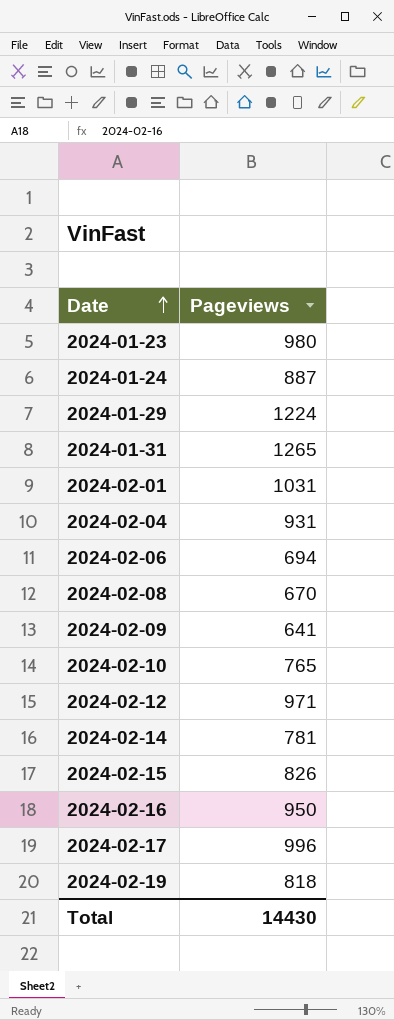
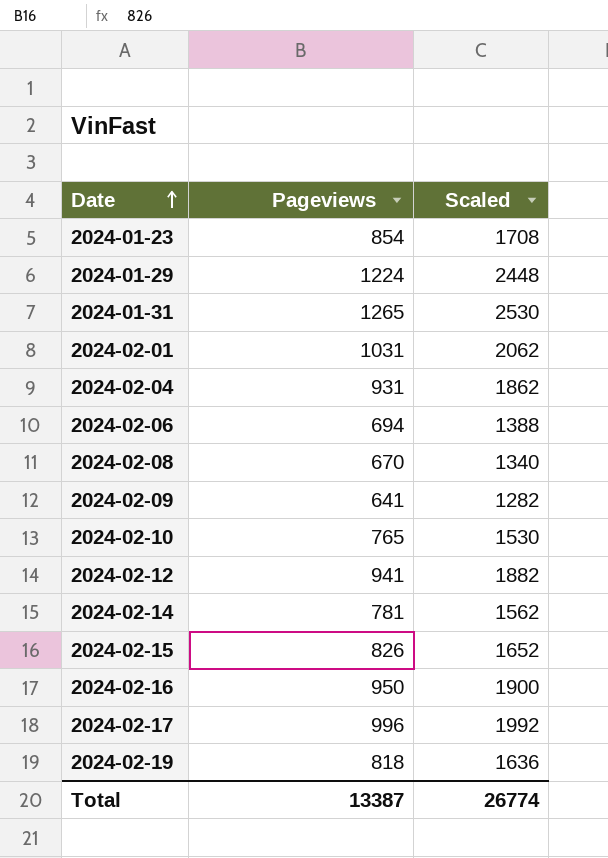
column Scaled | formula: none -> [Pageviews] * 2
row 2024-01-24: 887 -> none
2024-01-23 | Pageviews: 980 -> 854
2024-02-12 | Pageviews: 971 -> 941
Total | Pageviews: 14430 -> 13387

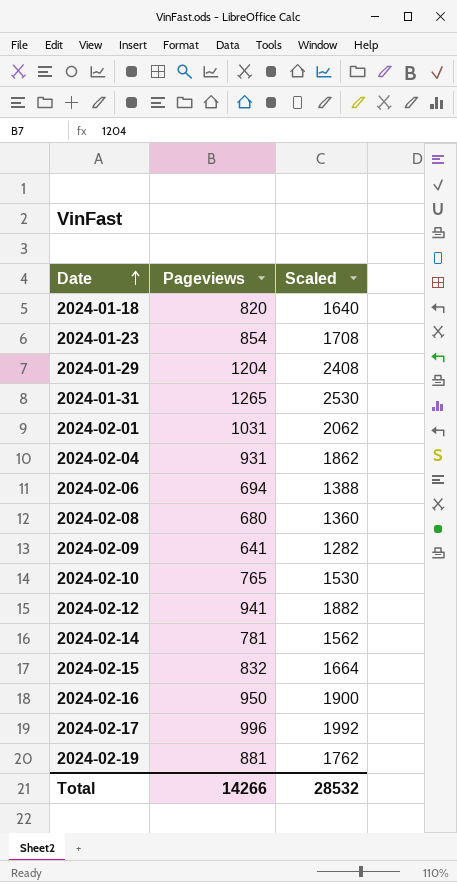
row 2024-01-18: none -> 820 | 1640
2024-01-29 | Pageviews: 1224 -> 1204
2024-01-29 | Scaled: 2448 -> 2408
2024-02-08 | Pageviews: 670 -> 680
2024-02-08 | Scaled: 1340 -> 1360
2024-02-15 | Pageviews: 826 -> 832
2024-02-15 | Scaled: 1652 -> 1664
2024-02-19 | Pageviews: 818 -> 881
2024-02-19 | Scaled: 1636 -> 1762
Total | Pageviews: 13387 -> 14266
Total | Scaled: 26774 -> 28532

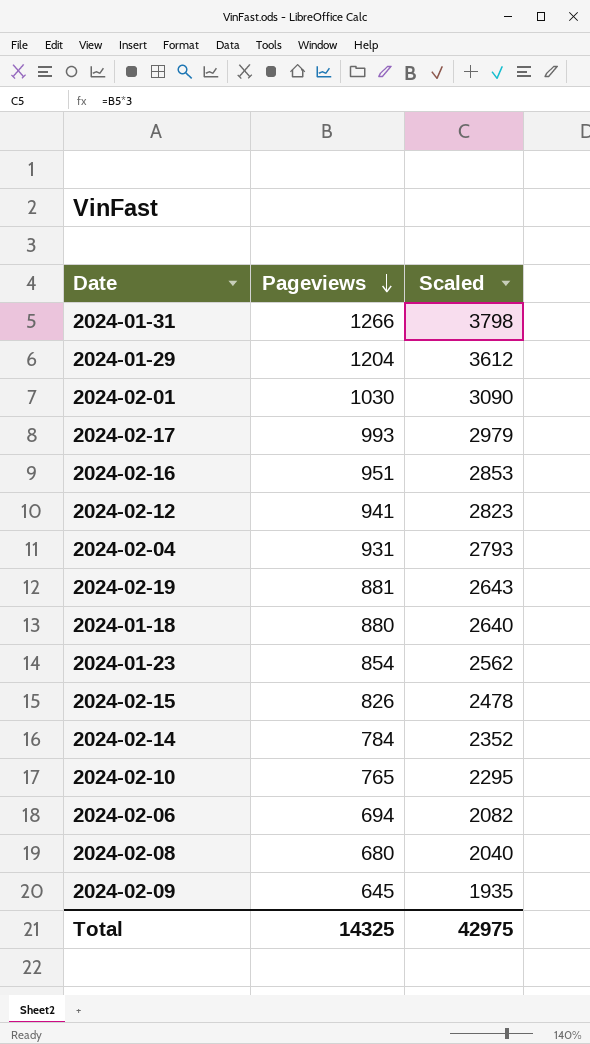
row order: Date ascending -> Pageviews descending
column Scaled | formula: [Pageviews] * 2 -> [Pageviews] * 3
2024-01-31 | Pageviews: 1265 -> 1266
2024-02-01 | Pageviews: 1031 -> 1030
2024-02-17 | Pageviews: 996 -> 993
2024-02-16 | Pageviews: 950 -> 951
2024-01-18 | Pageviews: 820 -> 880
2024-02-15 | Pageviews: 832 -> 826
2024-02-14 | Pageviews: 781 -> 784
2024-02-09 | Pageviews: 641 -> 645
Total | Pageviews: 14266 -> 14325
Total | Scaled: 28532 -> 42975

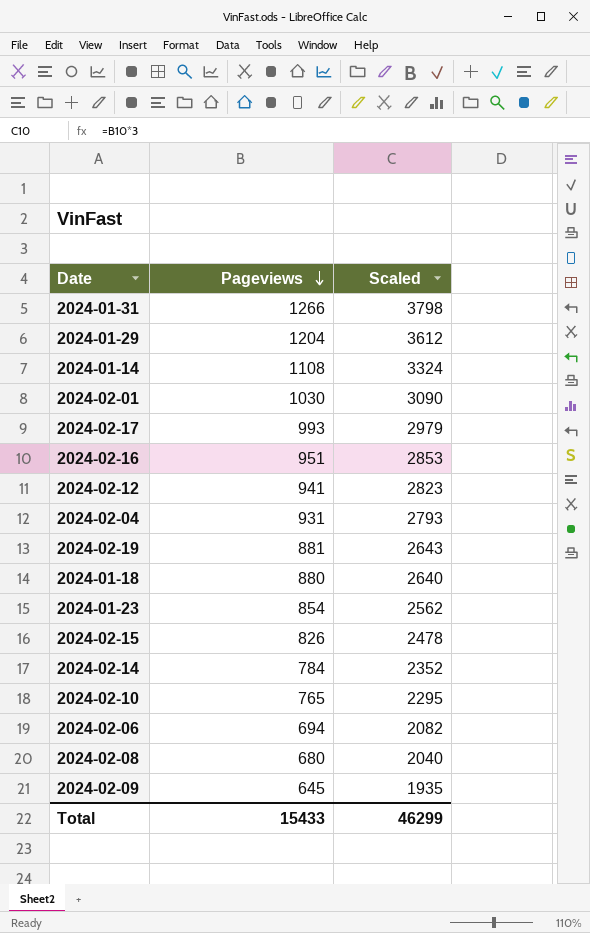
row 2024-01-14: none -> 1108 | 3324
Total | Pageviews: 14325 -> 15433
Total | Scaled: 42975 -> 46299

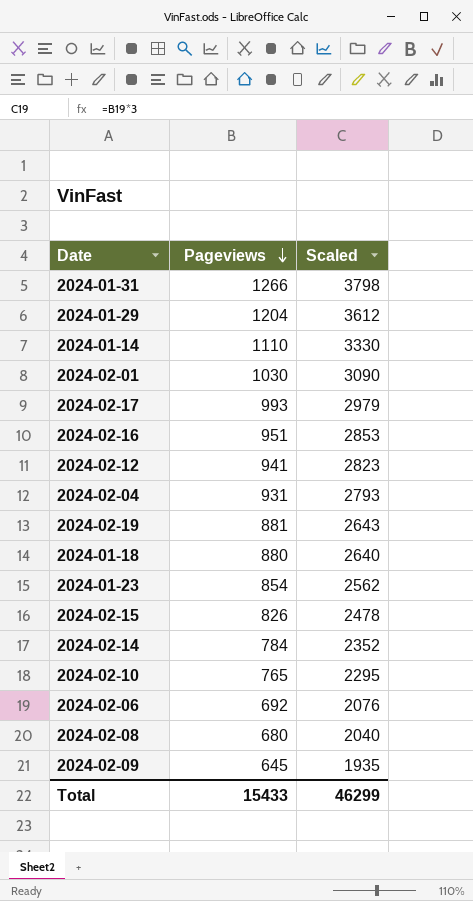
2024-01-14 | Pageviews: 1108 -> 1110
2024-01-14 | Scaled: 3324 -> 3330
2024-02-06 | Pageviews: 694 -> 692
2024-02-06 | Scaled: 2082 -> 2076

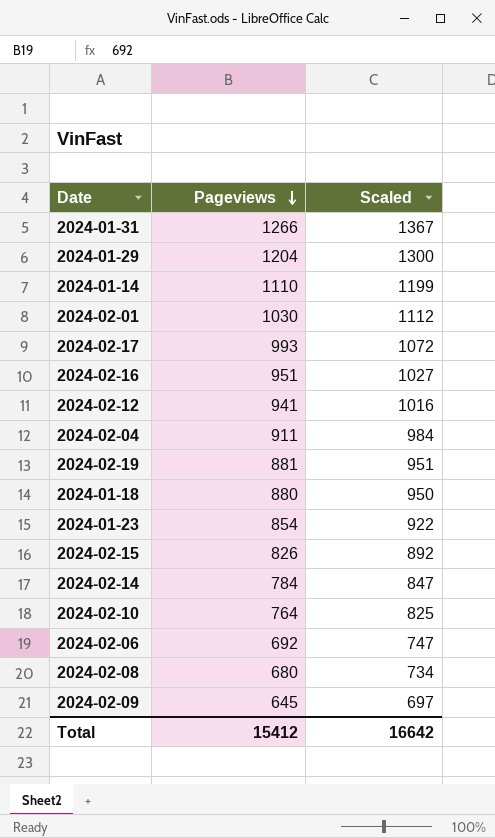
column Scaled | formula: [Pageviews] * 3 -> [Pageviews] * 1.08
2024-02-04 | Pageviews: 931 -> 911
2024-02-10 | Pageviews: 765 -> 764
Total | Pageviews: 15433 -> 15412
Total | Scaled: 46299 -> 16642

